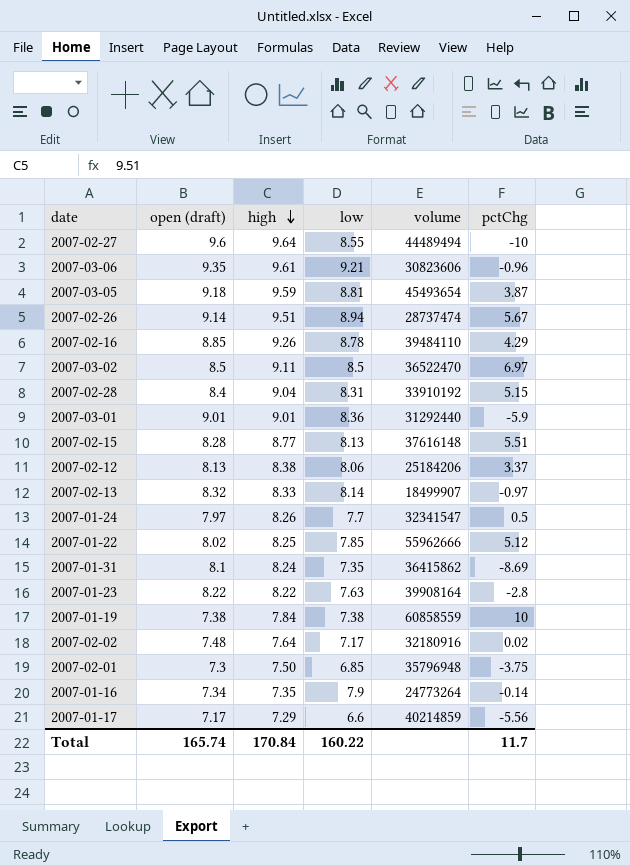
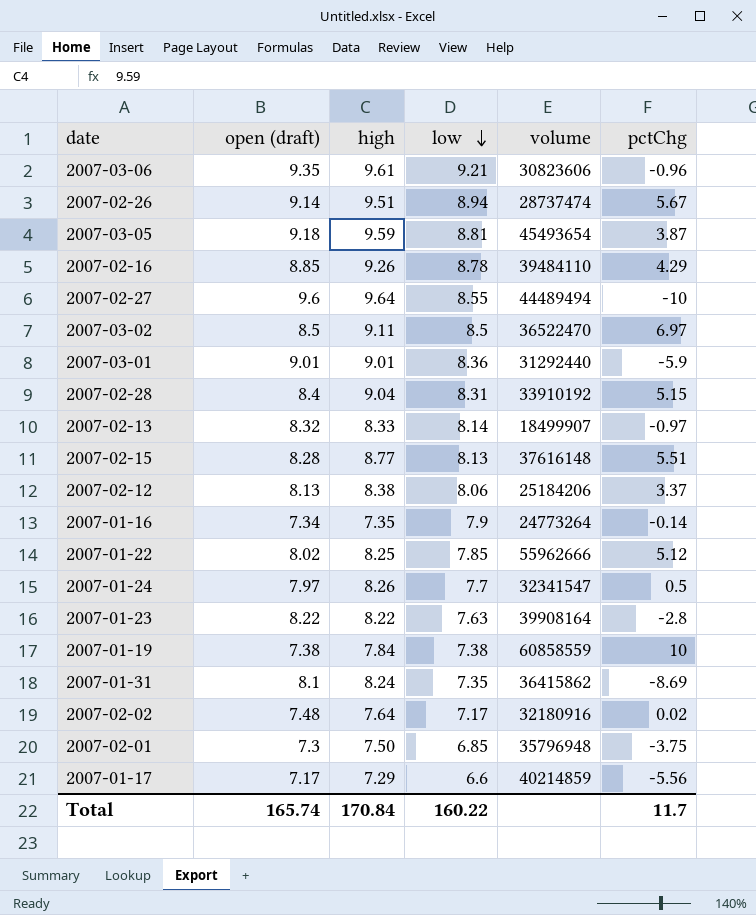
row order: high descending -> low descending

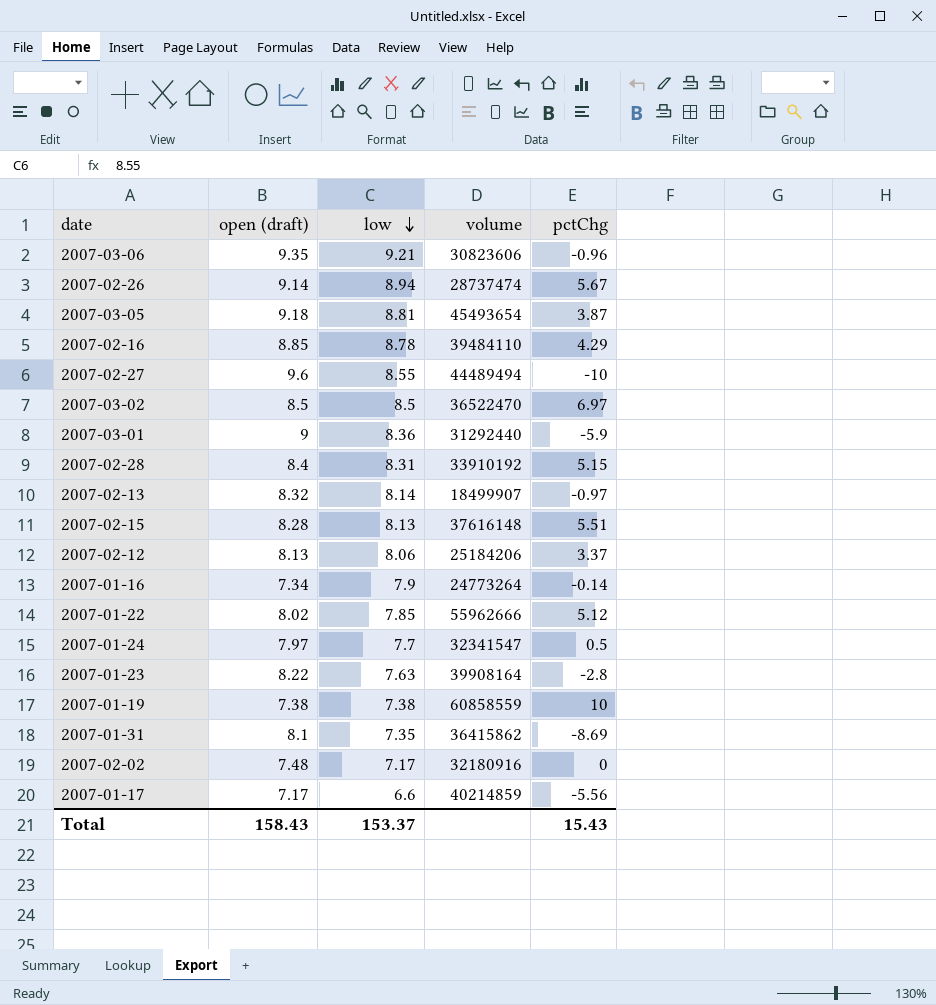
column high | position: 3 -> none
row 2007-02-01: 7.3 | 7.50 | 6.85 | 35796948 | -3.75 -> none
2007-03-01 | open (draft): 9.01 -> 9
2007-02-02 | pctChg: 0.02 -> 0
Total | open (draft): 165.74 -> 158.43
Total | low: 160.22 -> 153.37
Total | pctChg: 11.7 -> 15.43

